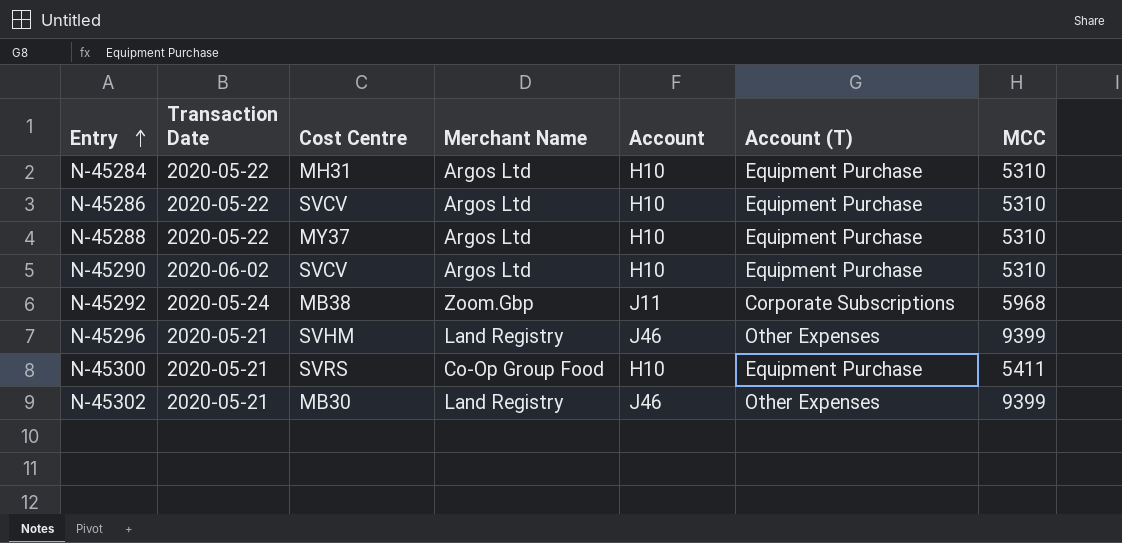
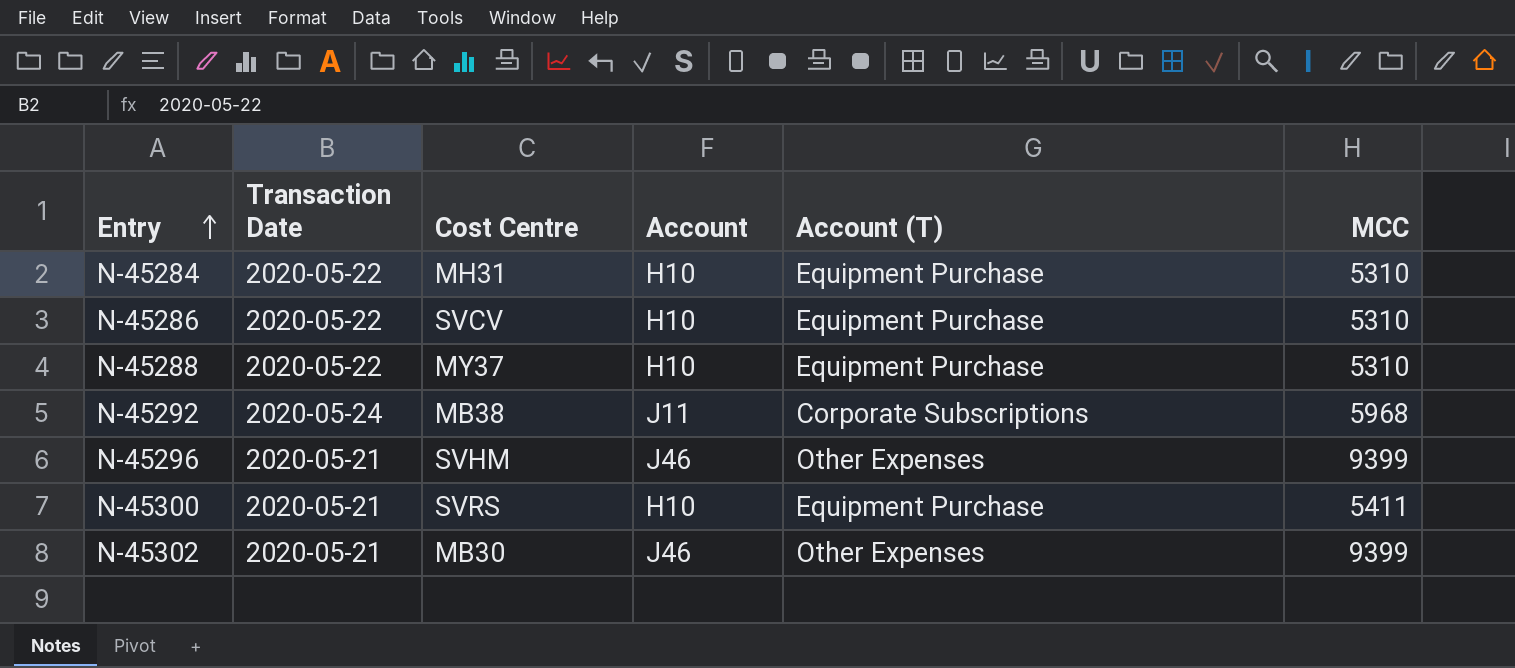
column Merchant Name | position: 4 -> none
row N-45290: 2020-06-02 | SVCV | Argos Ltd | H10 | Equipment Purchase | 5310 -> none

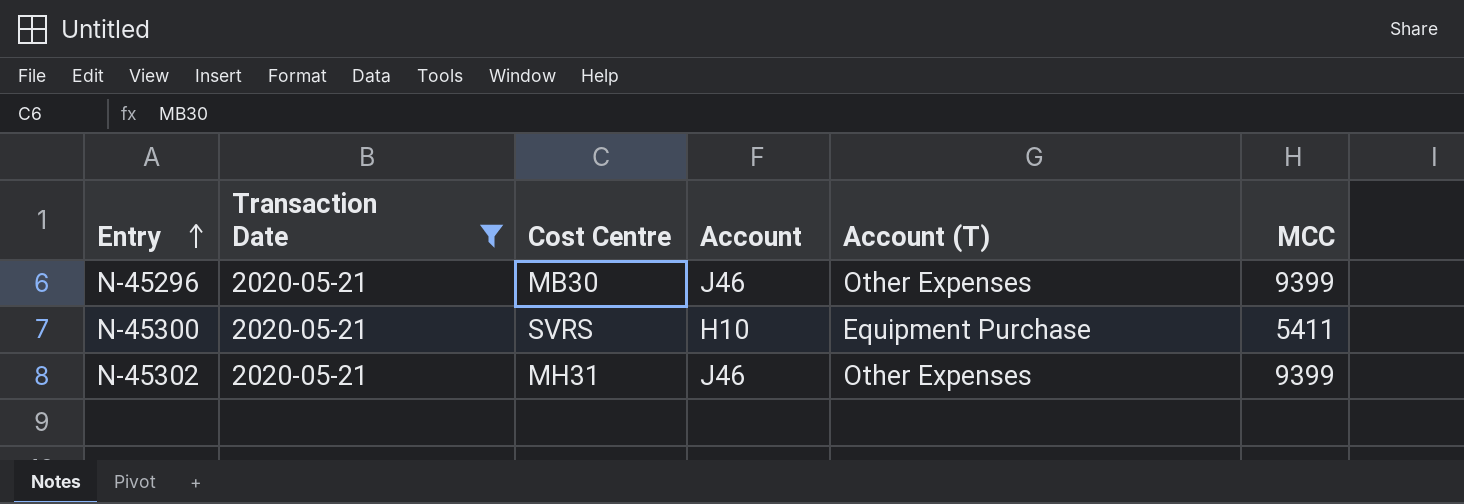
filter: none -> Transaction Date = 2020-05-21
N-45296 | Cost Centre: SVHM -> MB30
N-45302 | Cost Centre: MB30 -> MH31

